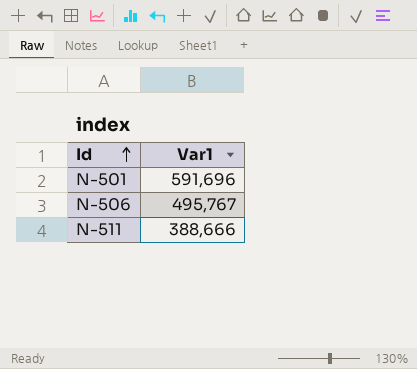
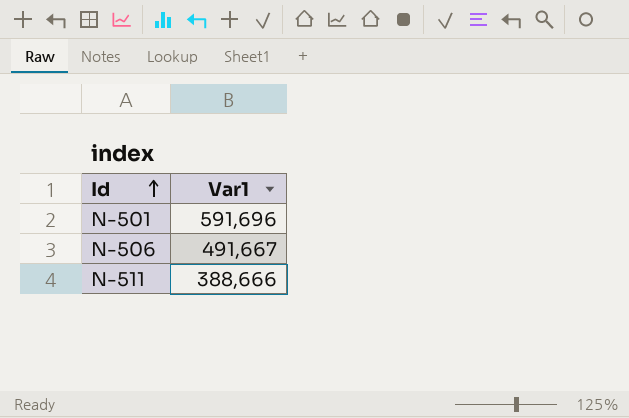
N-506 | Var1: 495,767 -> 491,667

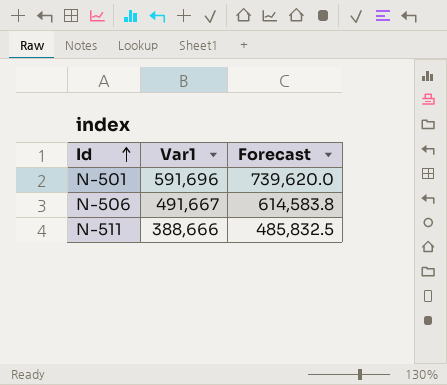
column Forecast | formula: none -> [Var1] * 1.25

